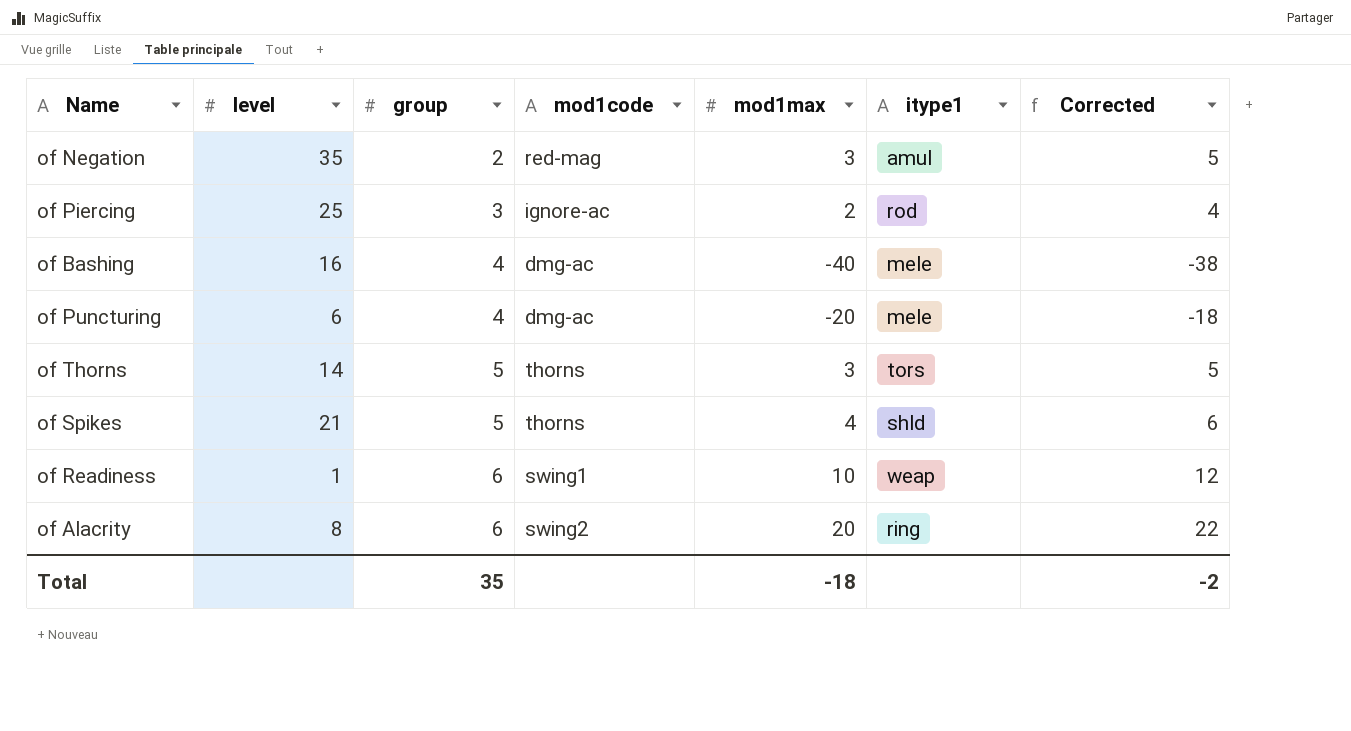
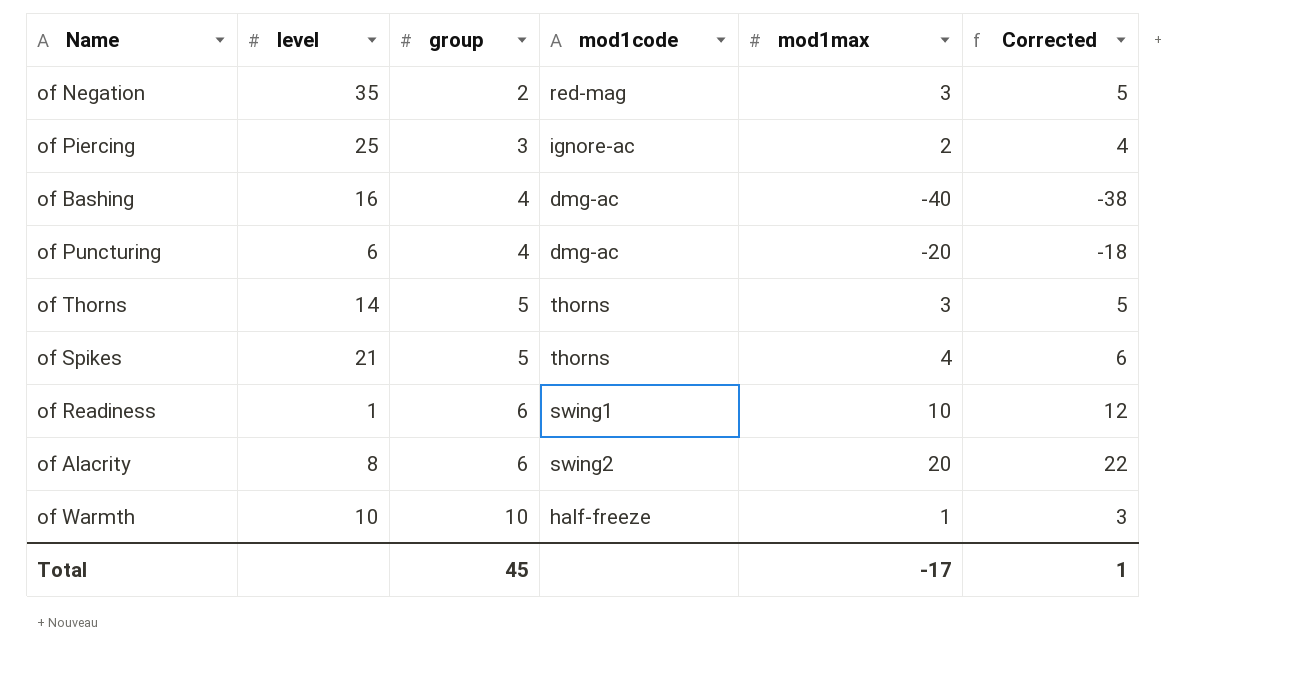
column itype1 | position: 6 -> none
row of Warmth: none -> 10 | 10 | half-freeze | 1 | 3
Total | group: 35 -> 45
Total | mod1max: -18 -> -17
Total | Corrected: -2 -> 1

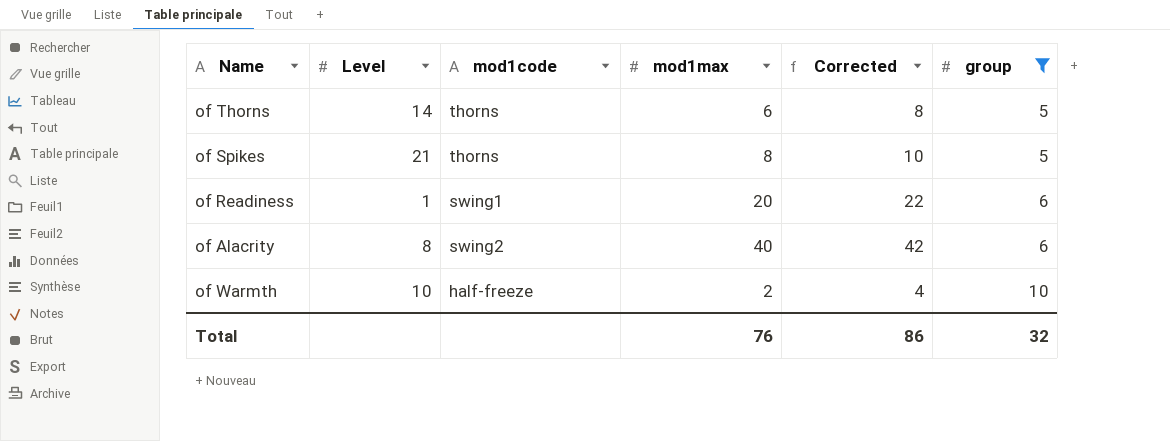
filter: none -> group >= 5
column name: level -> Level
column group | position: 3 -> 6
of Thorns | mod1max: 3 -> 6
of Thorns | Corrected: 5 -> 8
of Spikes | mod1max: 4 -> 8
of Spikes | Corrected: 6 -> 10
of Readiness | mod1max: 10 -> 20
of Readiness | Corrected: 12 -> 22
of Alacrity | mod1max: 20 -> 40
of Alacrity | Corrected: 22 -> 42
of Warmth | mod1max: 1 -> 2
of Warmth | Corrected: 3 -> 4
Total | mod1max: -17 -> 76
Total | Corrected: 1 -> 86
Total | group: 45 -> 32

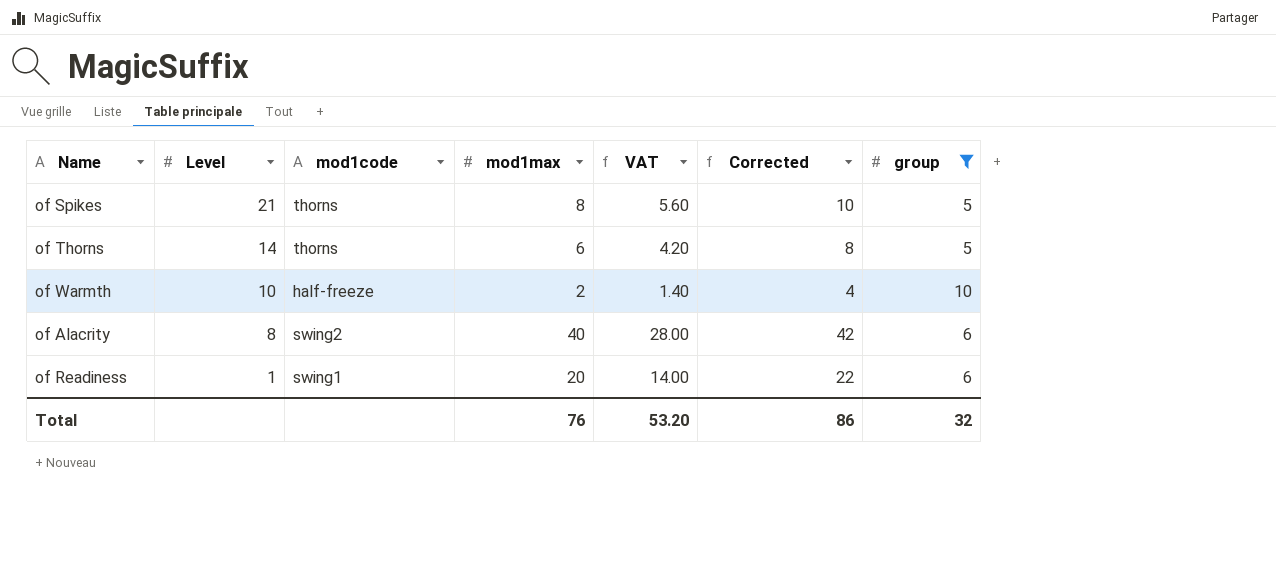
row order: group ascending -> Level descending
column VAT | formula: none -> [mod1max] * 0.7

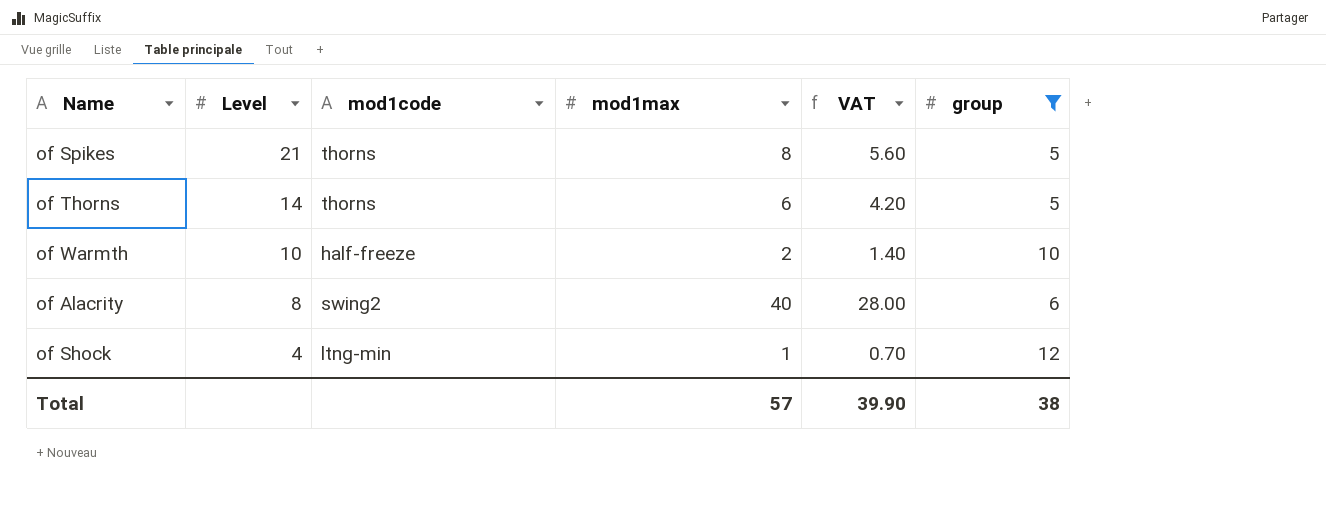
column Corrected | formula: [mod1max] + 2 -> none
row of Readiness: 1 | swing1 | 20 | 14.00 | 22 | 6 -> none
row of Shock: none -> 4 | ltng-min | 1 | 0.70 | 12
Total | mod1max: 76 -> 57
Total | VAT: 53.20 -> 39.90
Total | group: 32 -> 38

